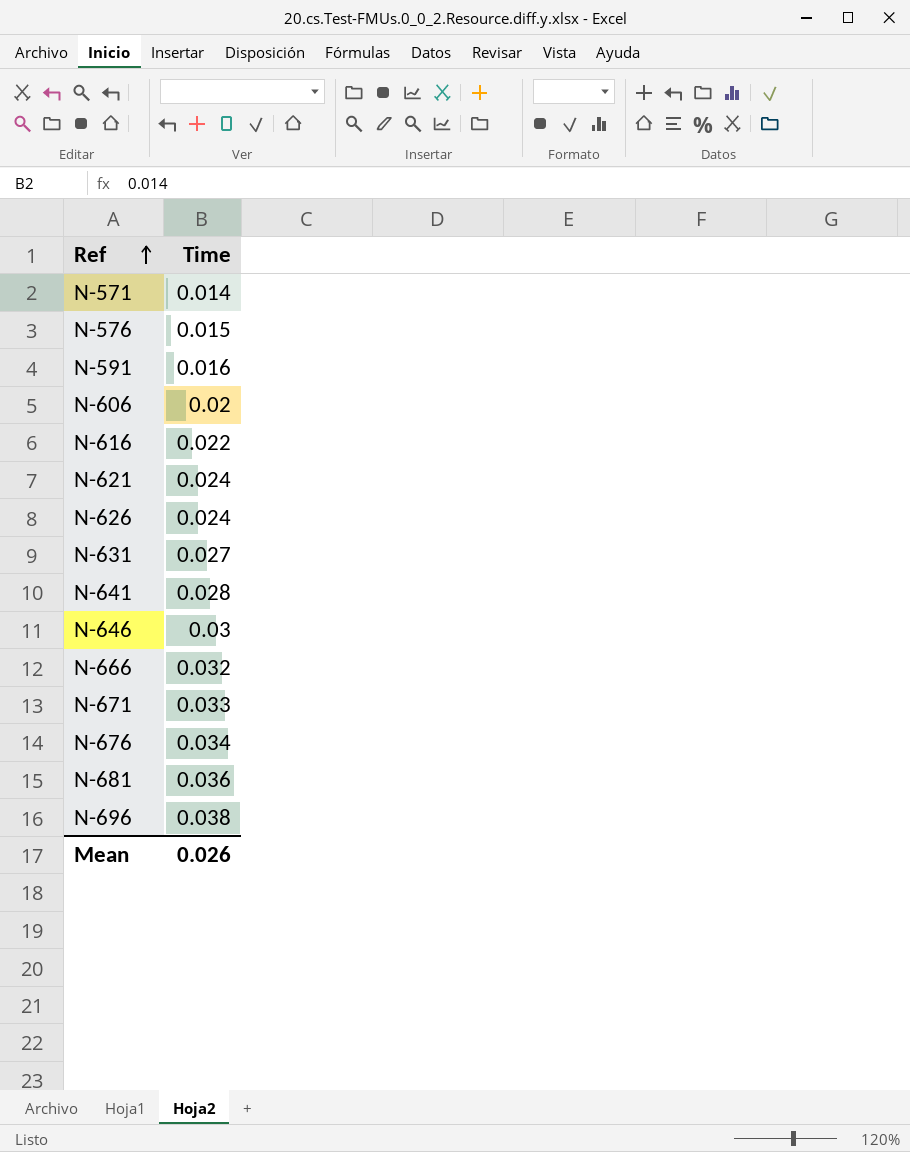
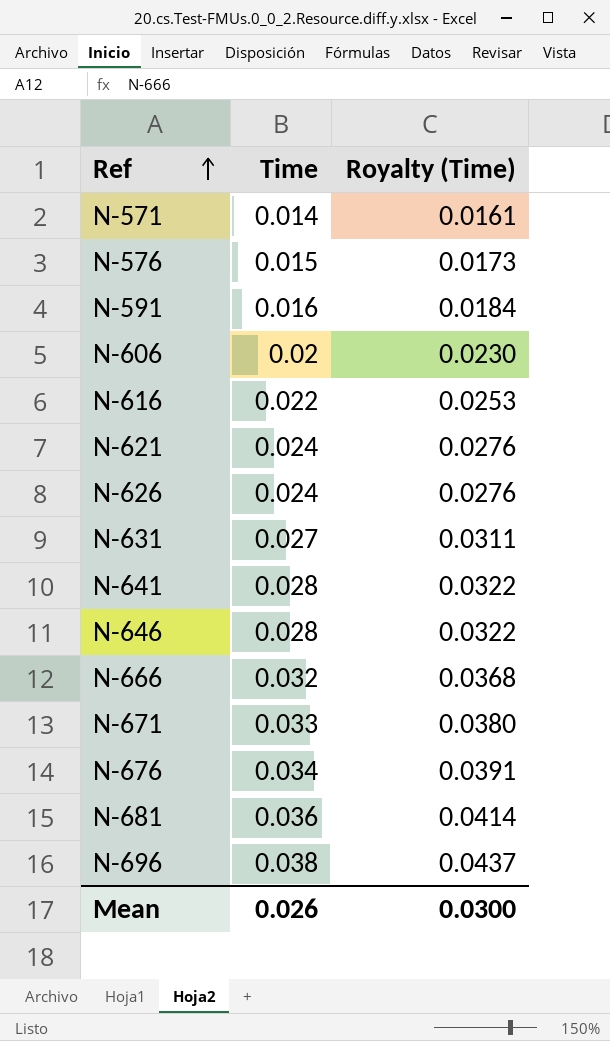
column Royalty (Time) | formula: none -> [Time] * 1.15
N-646 | Time: 0.03 -> 0.028

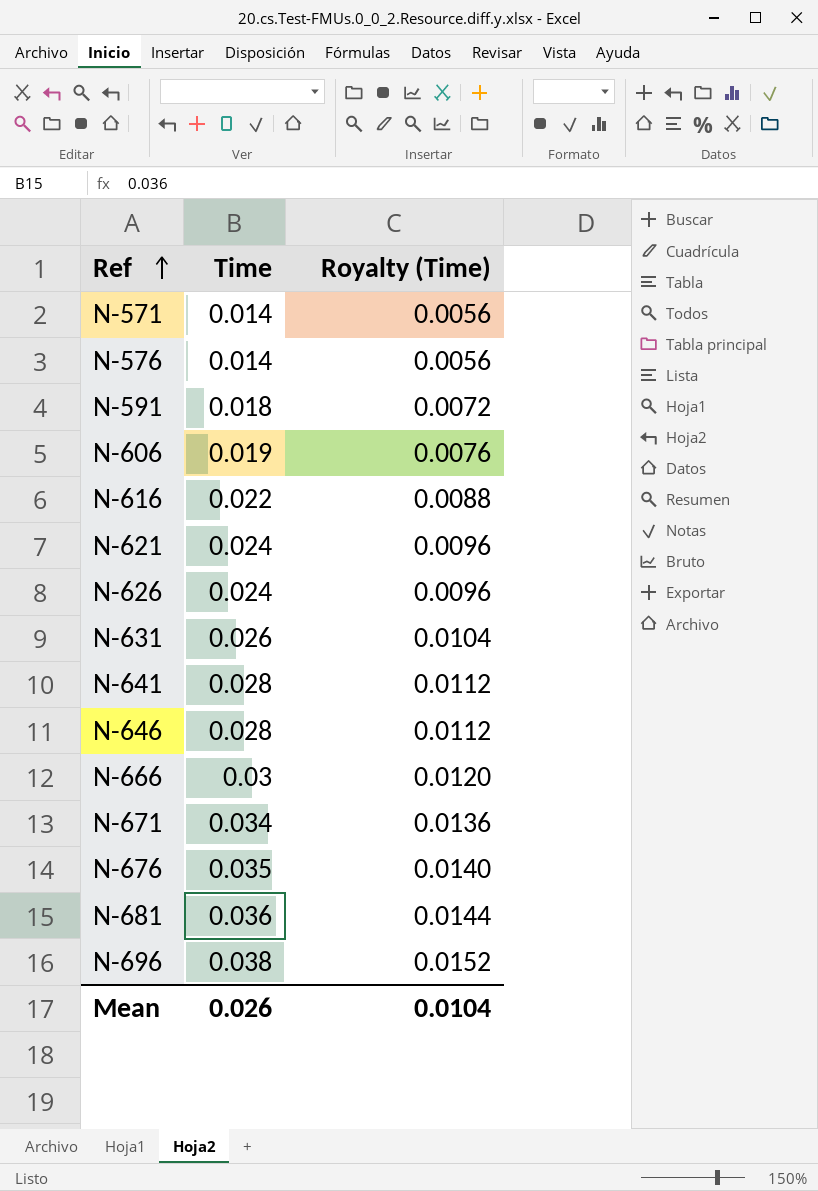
column Royalty (Time) | formula: [Time] * 1.15 -> [Time] * 0.4
N-576 | Time: 0.015 -> 0.014
N-591 | Time: 0.016 -> 0.018
N-606 | Time: 0.02 -> 0.019
N-631 | Time: 0.027 -> 0.026
N-666 | Time: 0.032 -> 0.03
N-671 | Time: 0.033 -> 0.034
N-676 | Time: 0.034 -> 0.035
Mean | Royalty (Time): 0.0300 -> 0.0104

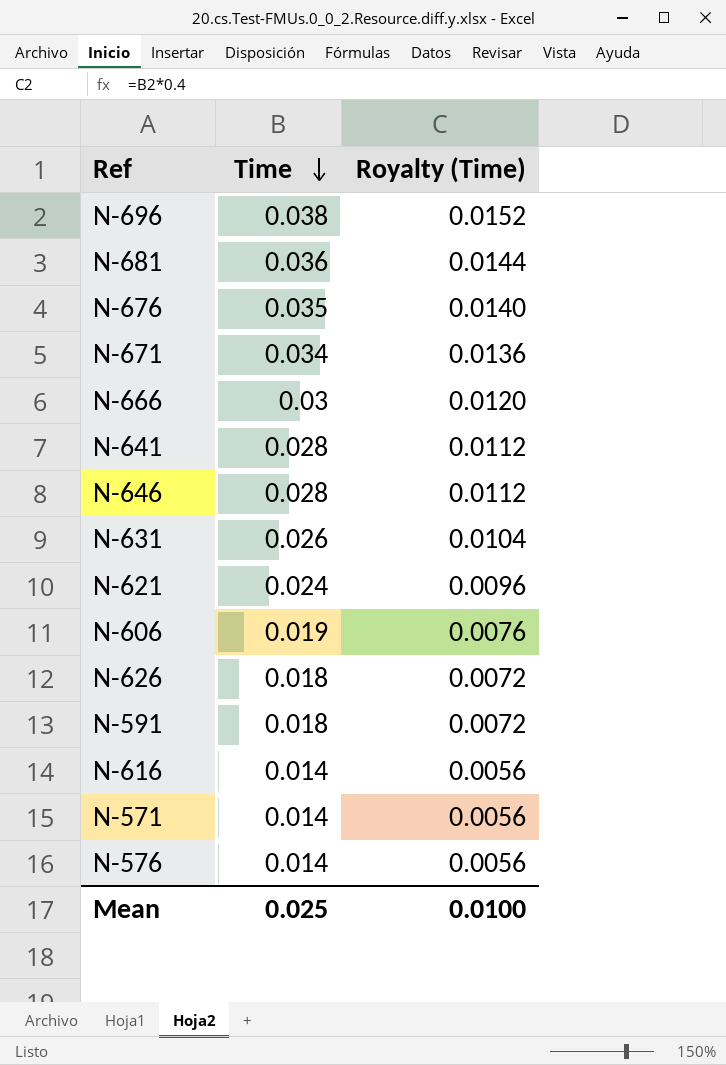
row order: Ref ascending -> Time descending
N-626 | Time: 0.024 -> 0.018
N-626 | Royalty (Time): 0.0096 -> 0.0072
N-616 | Time: 0.022 -> 0.014
N-616 | Royalty (Time): 0.0088 -> 0.0056
Mean | Time: 0.026 -> 0.025
Mean | Royalty (Time): 0.0104 -> 0.0100

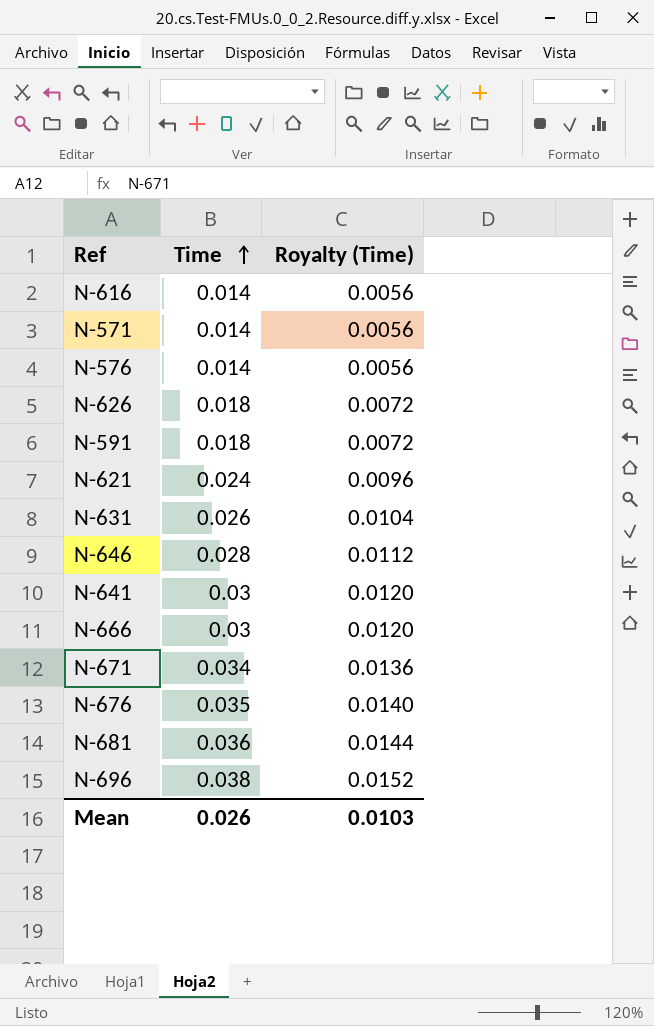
row order: Time descending -> Time ascending
row N-606: 0.019 | 0.0076 -> none
N-641 | Time: 0.028 -> 0.03
N-641 | Royalty (Time): 0.0112 -> 0.0120
Mean | Time: 0.025 -> 0.026
Mean | Royalty (Time): 0.0100 -> 0.0103

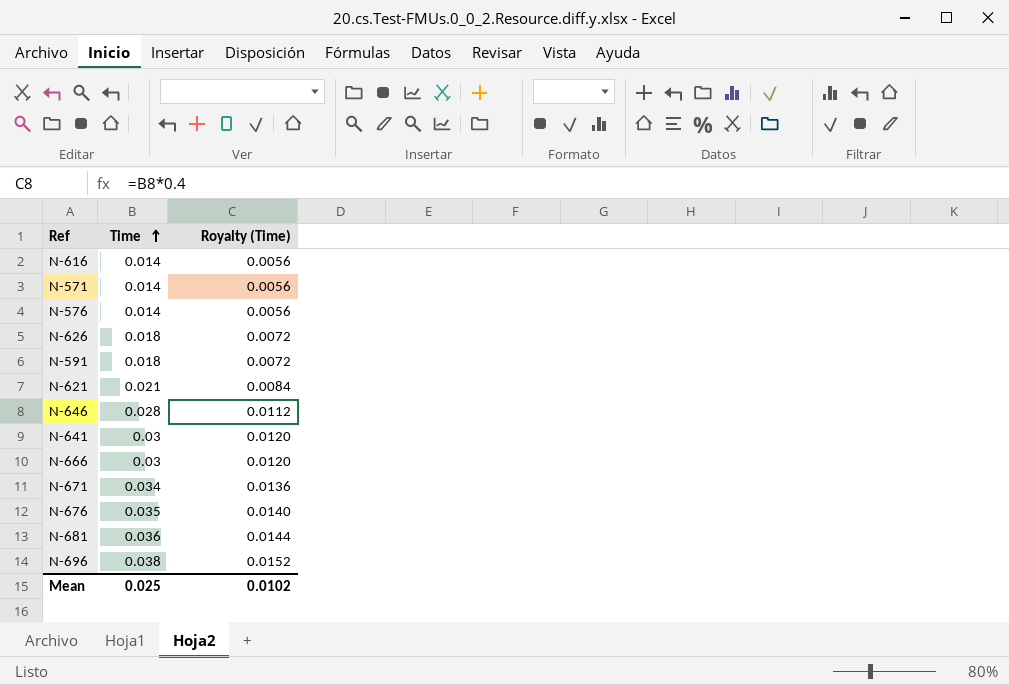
row N-631: 0.026 | 0.0104 -> none
N-621 | Time: 0.024 -> 0.021
N-621 | Royalty (Time): 0.0096 -> 0.0084
Mean | Time: 0.026 -> 0.025
Mean | Royalty (Time): 0.0103 -> 0.0102

